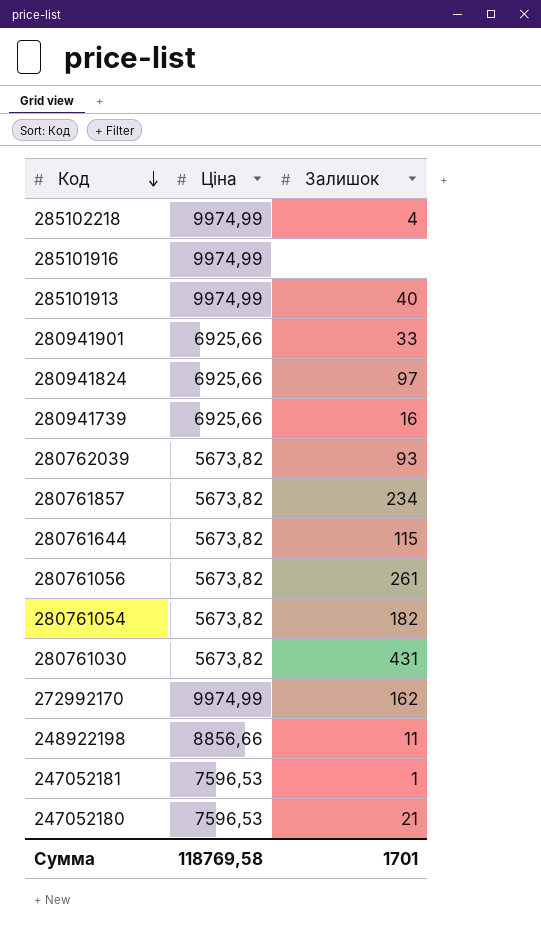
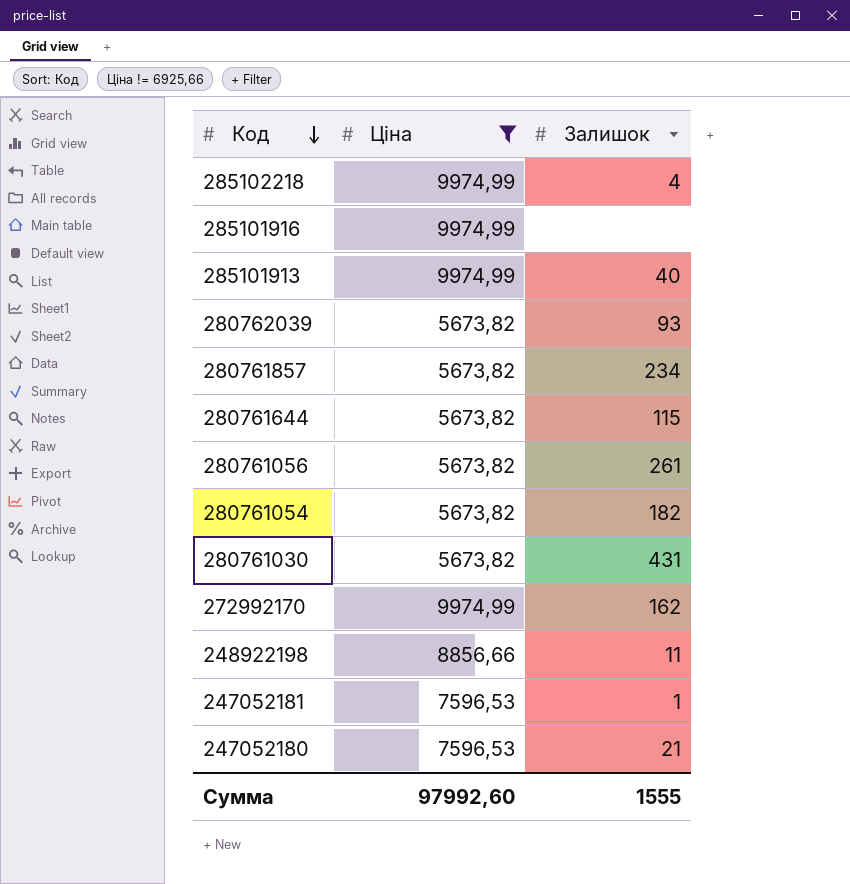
filter: none -> Ціна != 6925,66
Сумма | Ціна: 118769,58 -> 97992,60
Сумма | Залишок: 1701 -> 1555

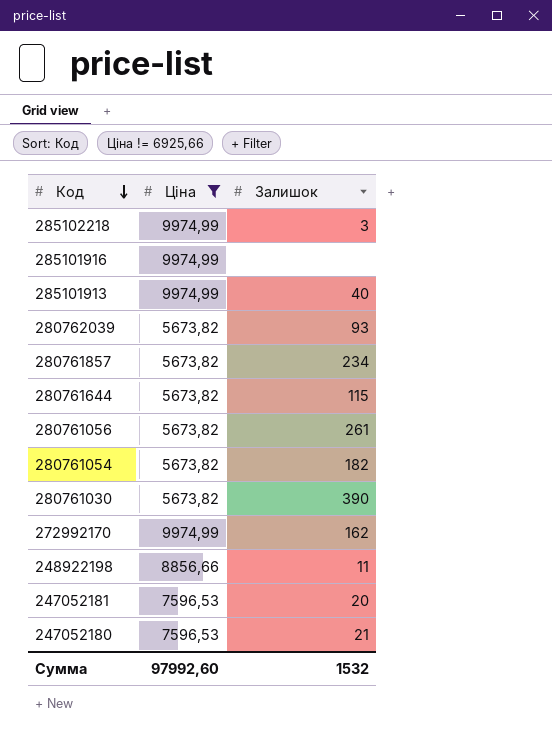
285102218 | Залишок: 4 -> 3
280761030 | Залишок: 431 -> 390
247052181 | Залишок: 1 -> 20
Сумма | Залишок: 1555 -> 1532

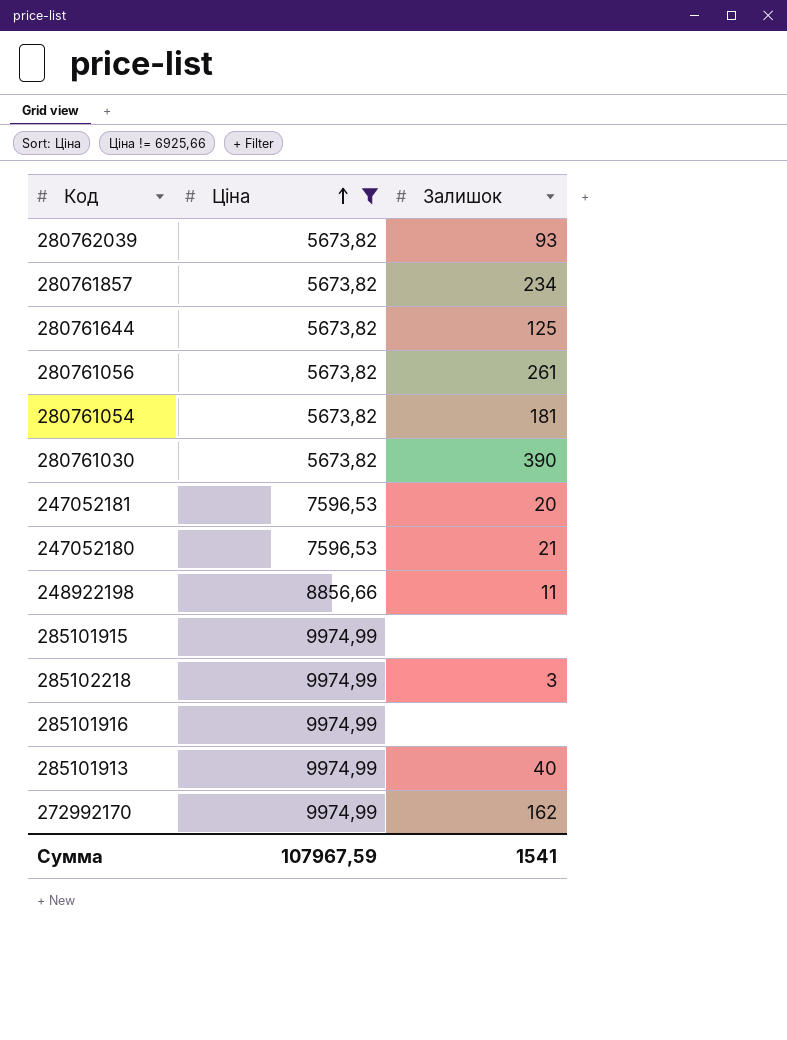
row order: Код descending -> Ціна ascending
280761644 | Залишок: 115 -> 125
280761054 | Залишок: 182 -> 181
row 285101915: none -> 9974,99 | none
Сумма | Ціна: 97992,60 -> 107967,59
Сумма | Залишок: 1532 -> 1541

